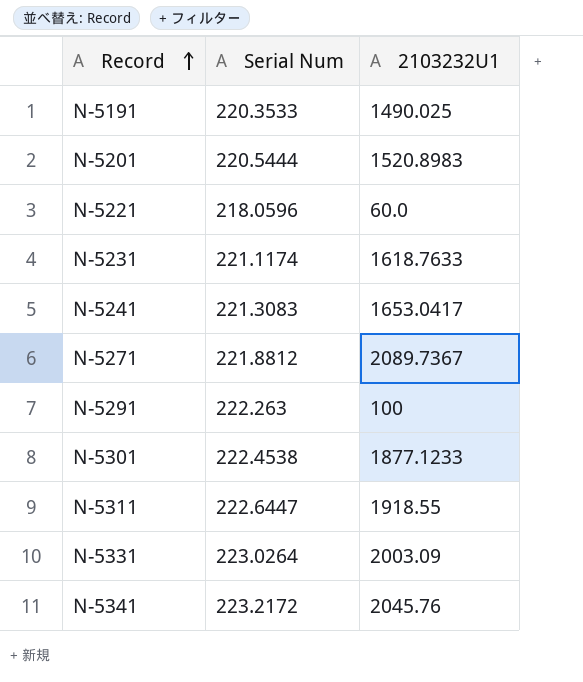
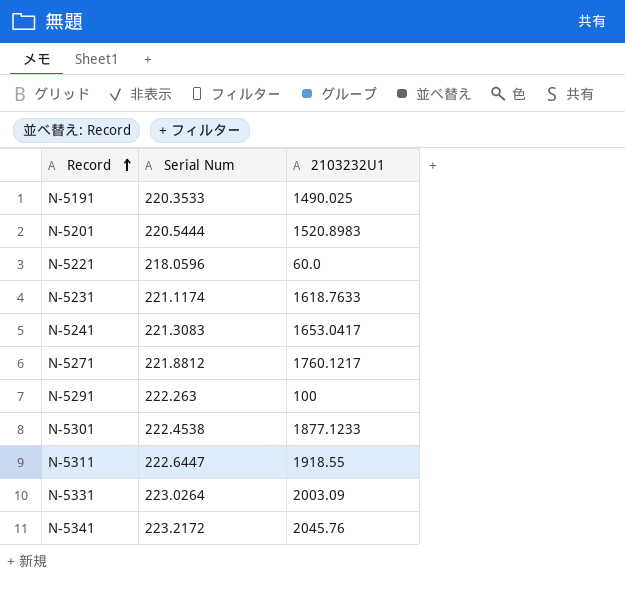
N-5271 | 2103232U1: 2089.7367 -> 1760.1217

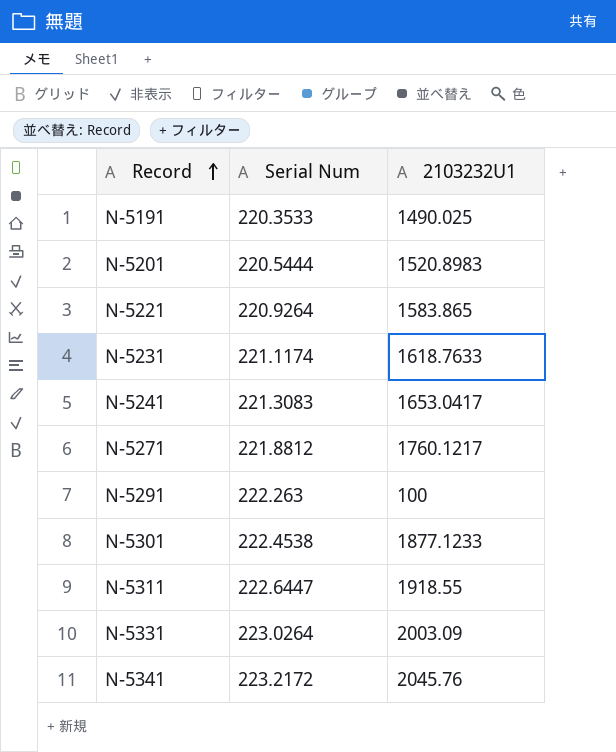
N-5221 | Serial Num: 218.0596 -> 220.9264
N-5221 | 2103232U1: 60.0 -> 1583.865

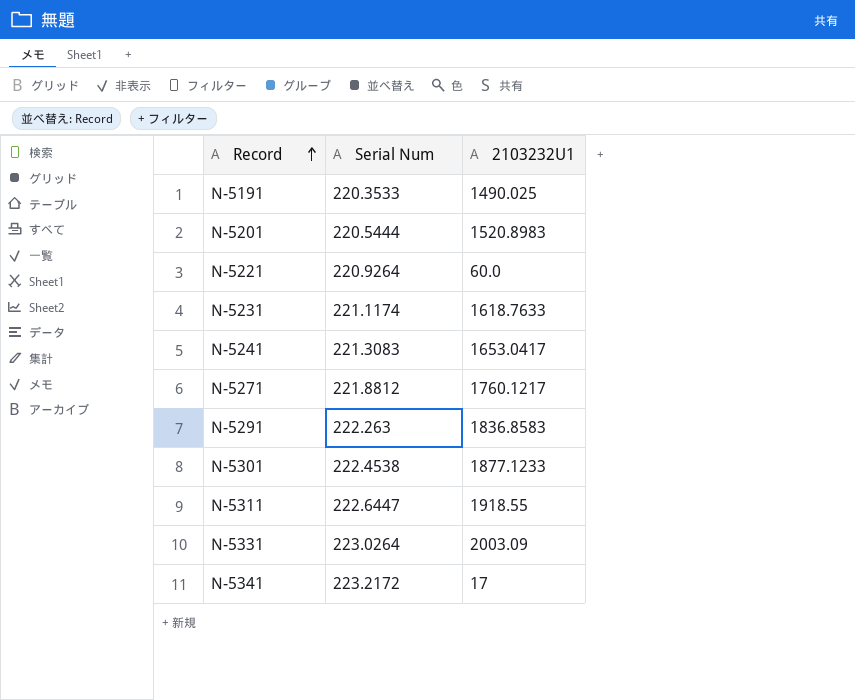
N-5221 | 2103232U1: 1583.865 -> 60.0
N-5291 | 2103232U1: 100 -> 1836.8583
N-5341 | 2103232U1: 2045.76 -> 17

